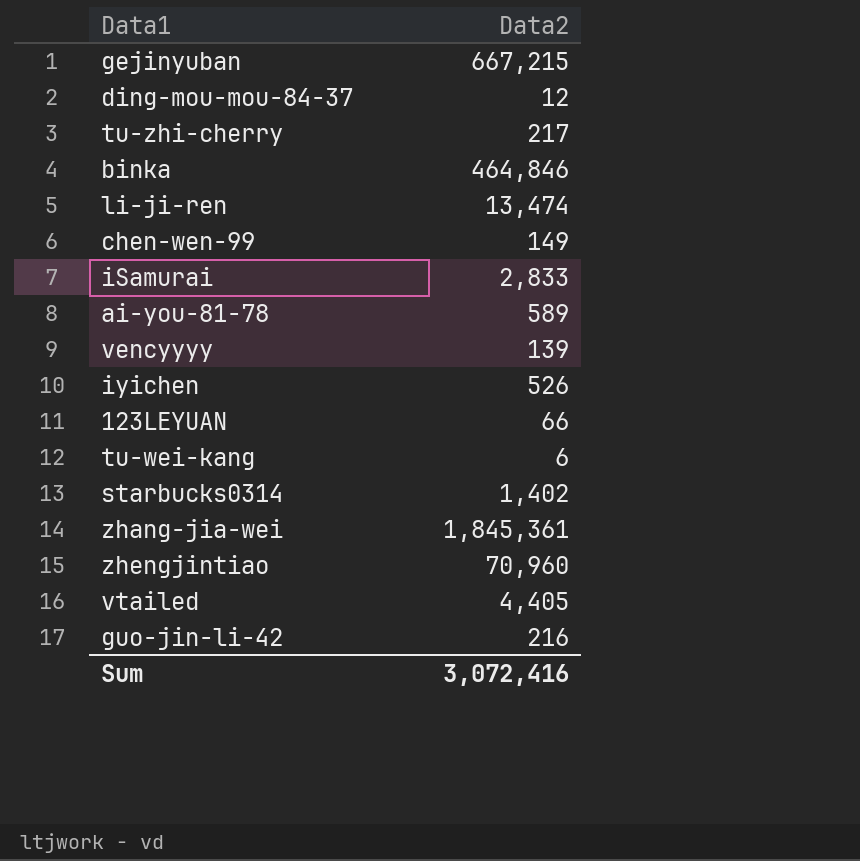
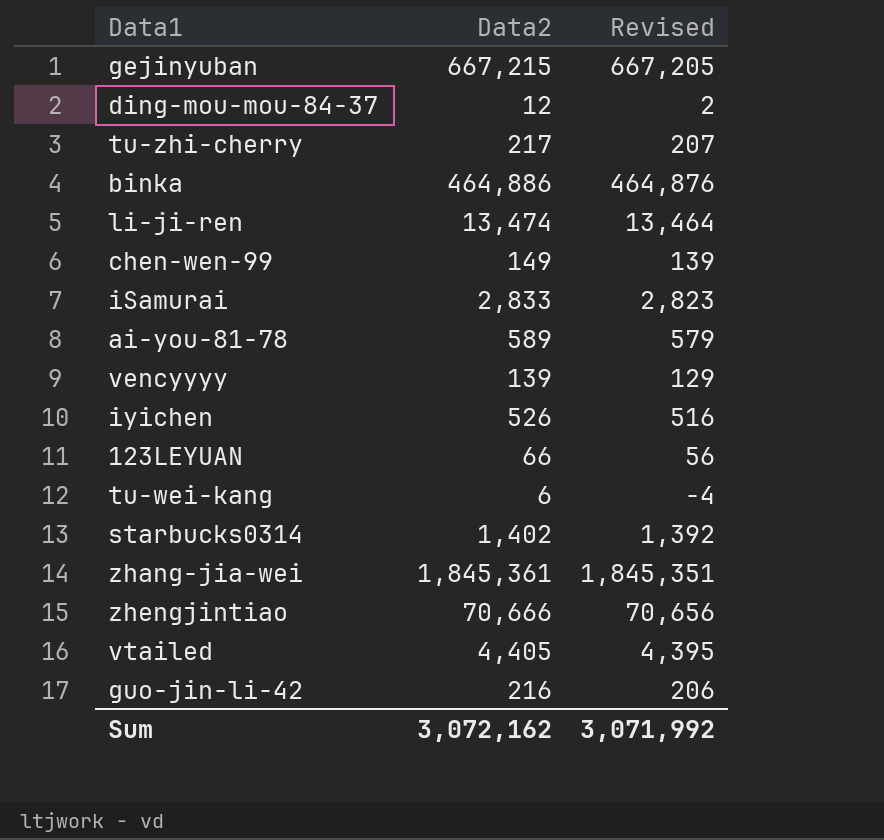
column Revised | formula: none -> [Data2] - 10
binka | Data2: 464,846 -> 464,886
zhengjintiao | Data2: 70,960 -> 70,666
Sum | Data2: 3,072,416 -> 3,072,162

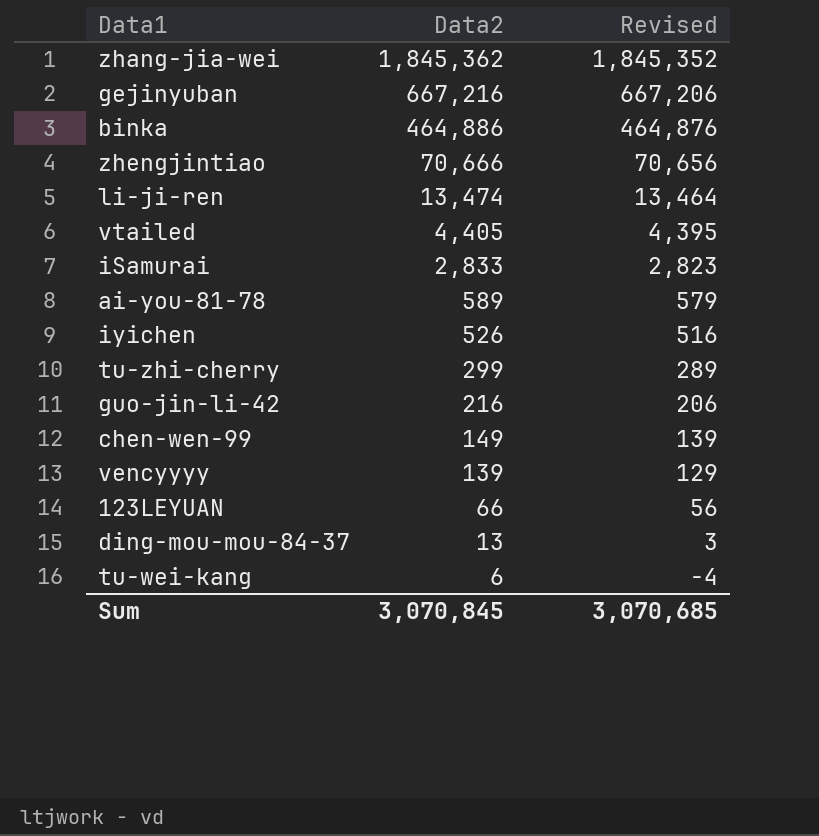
row order: none -> Data2 descending
row starbucks0314: 1,402 | 1,392 -> none
zhang-jia-wei | Data2: 1,845,361 -> 1,845,362
zhang-jia-wei | Revised: 1,845,351 -> 1,845,352
gejinyuban | Data2: 667,215 -> 667,216
gejinyuban | Revised: 667,205 -> 667,206
tu-zhi-cherry | Data2: 217 -> 299
tu-zhi-cherry | Revised: 207 -> 289
ding-mou-mou-84-37 | Data2: 12 -> 13
ding-mou-mou-84-37 | Revised: 2 -> 3
Sum | Data2: 3,072,162 -> 3,070,845
Sum | Revised: 3,071,992 -> 3,070,685

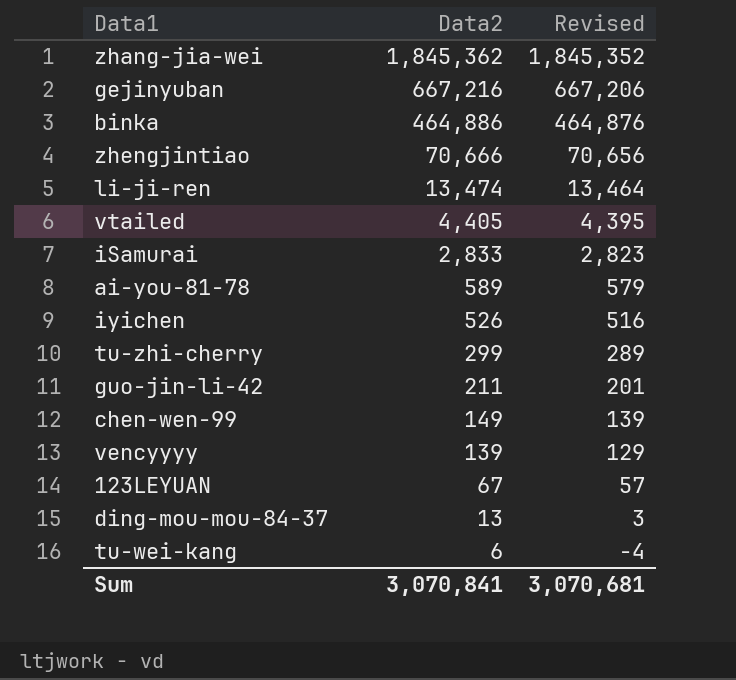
guo-jin-li-42 | Data2: 216 -> 211
guo-jin-li-42 | Revised: 206 -> 201
123LEYUAN | Data2: 66 -> 67
123LEYUAN | Revised: 56 -> 57
Sum | Data2: 3,070,845 -> 3,070,841
Sum | Revised: 3,070,685 -> 3,070,681

